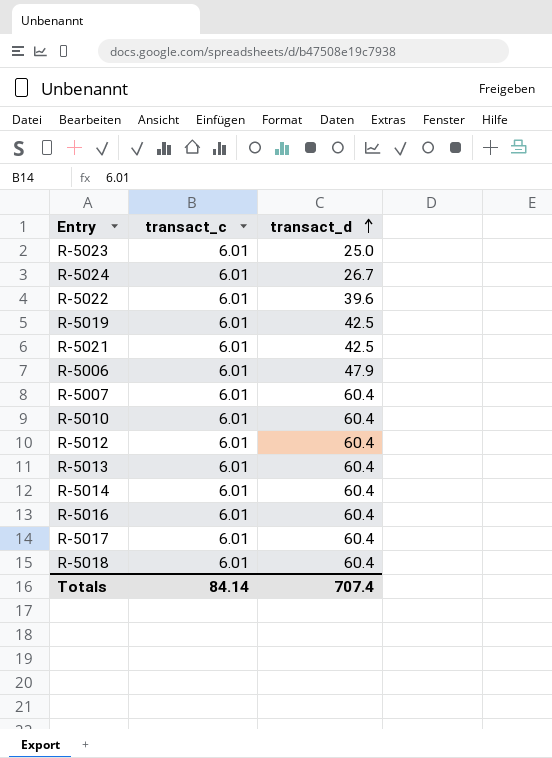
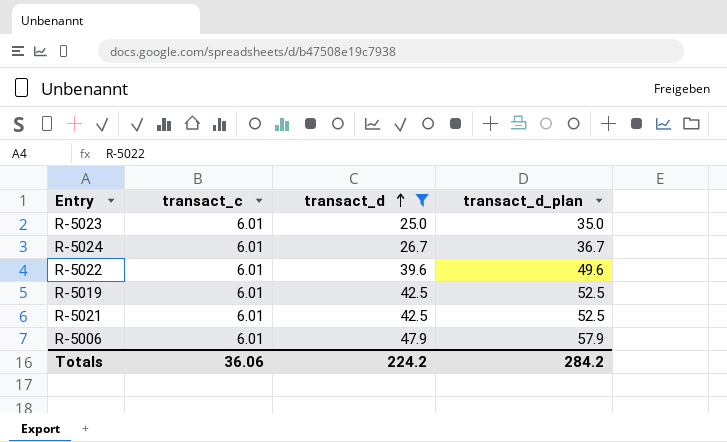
filter: none -> transact_d != 60.4
column transact_d_plan | formula: none -> [transact_d] + 10
Totals | transact_c: 84.14 -> 36.06
Totals | transact_d: 707.4 -> 224.2

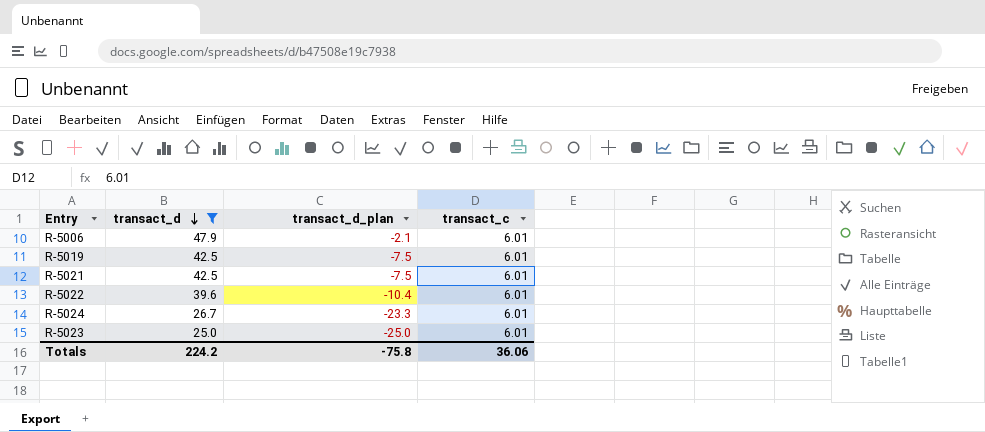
row order: transact_d ascending -> transact_d descending
column transact_d_plan | formula: [transact_d] + 10 -> [transact_d] - 50
column transact_c | position: 2 -> 4
Totals | transact_d_plan: 284.2 -> -75.8

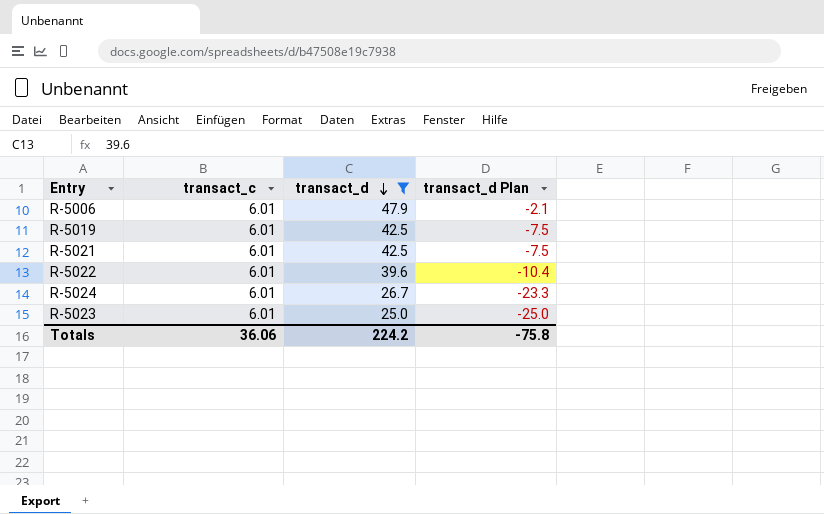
column transact_c | position: 4 -> 2
column name: transact_d_plan -> transact_d Plan

